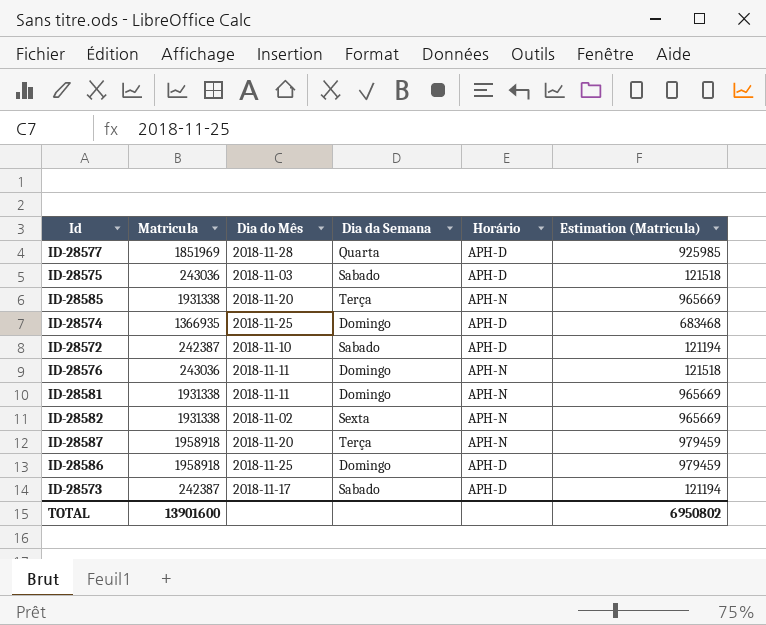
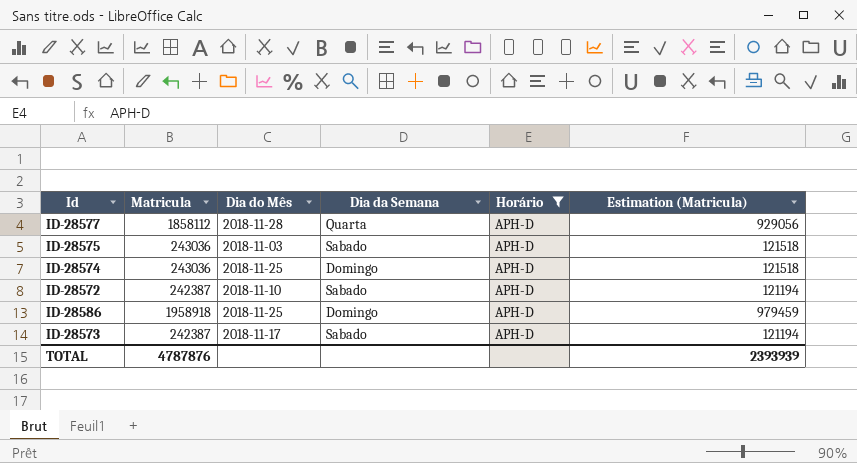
filter: none -> Horário = APH-D
ID-28577 | Matricula: 1851969 -> 1858112
ID-28577 | Estimation (Matricula): 925985 -> 929056
ID-28574 | Matricula: 1366935 -> 243036
ID-28574 | Estimation (Matricula): 683468 -> 121518
TOTAL | Matricula: 13901600 -> 4787876
TOTAL | Estimation (Matricula): 6950802 -> 2393939

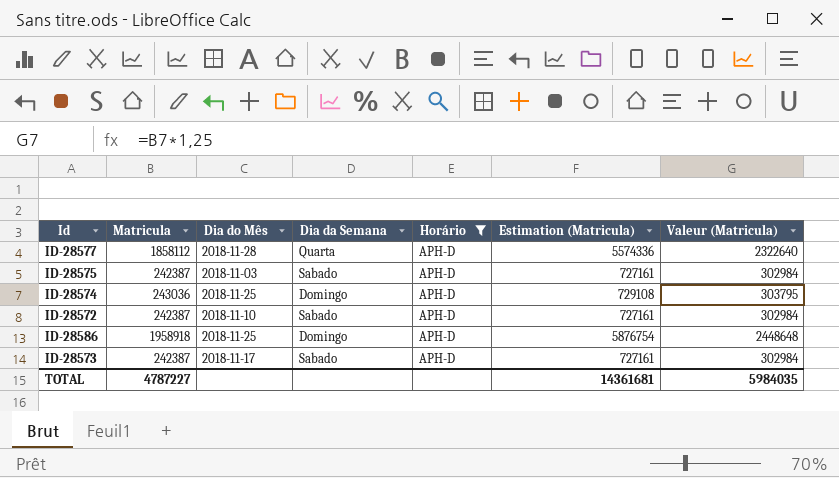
column Estimation (Matricula) | formula: [Matricula] * 0,5 -> [Matricula] * 3
column Valeur (Matricula) | formula: none -> [Matricula] * 1,25
ID-28575 | Matricula: 243036 -> 242387
TOTAL | Matricula: 4787876 -> 4787227
TOTAL | Estimation (Matricula): 2393939 -> 14361681

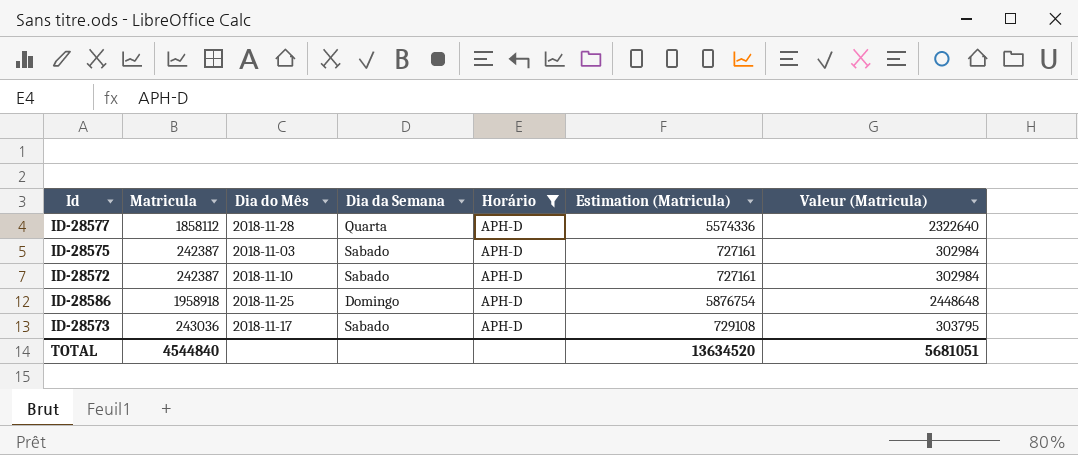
row ID-28574: 243036 | 2018-11-25 | Domingo | APH-D | 729108 | 303795 -> none
ID-28573 | Matricula: 242387 -> 243036
ID-28573 | Estimation (Matricula): 727161 -> 729108
ID-28573 | Valeur (Matricula): 302984 -> 303795
TOTAL | Matricula: 4787227 -> 4544840
TOTAL | Estimation (Matricula): 14361681 -> 13634520
TOTAL | Valeur (Matricula): 5984035 -> 5681051

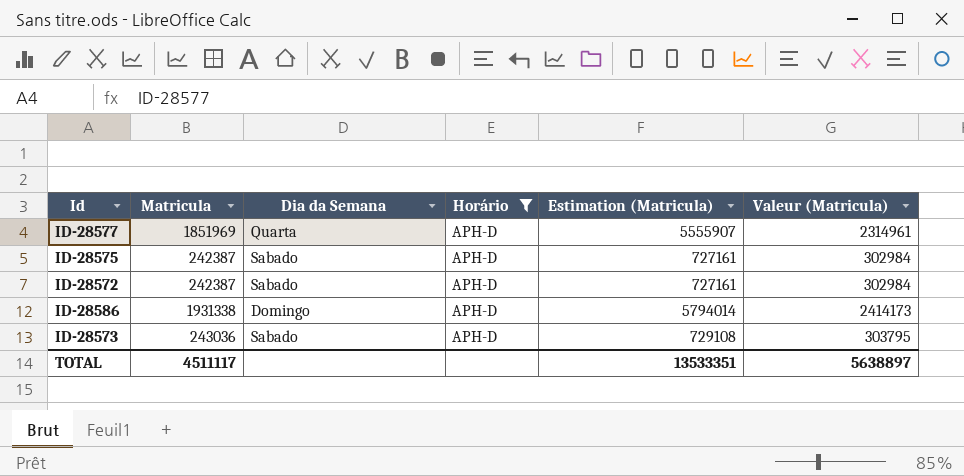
column Dia do Mês | position: 3 -> none
ID-28577 | Matricula: 1858112 -> 1851969
ID-28577 | Estimation (Matricula): 5574336 -> 5555907
ID-28577 | Valeur (Matricula): 2322640 -> 2314961
ID-28586 | Matricula: 1958918 -> 1931338
ID-28586 | Estimation (Matricula): 5876754 -> 5794014
ID-28586 | Valeur (Matricula): 2448648 -> 2414173
TOTAL | Matricula: 4544840 -> 4511117
TOTAL | Estimation (Matricula): 13634520 -> 13533351
TOTAL | Valeur (Matricula): 5681051 -> 5638897

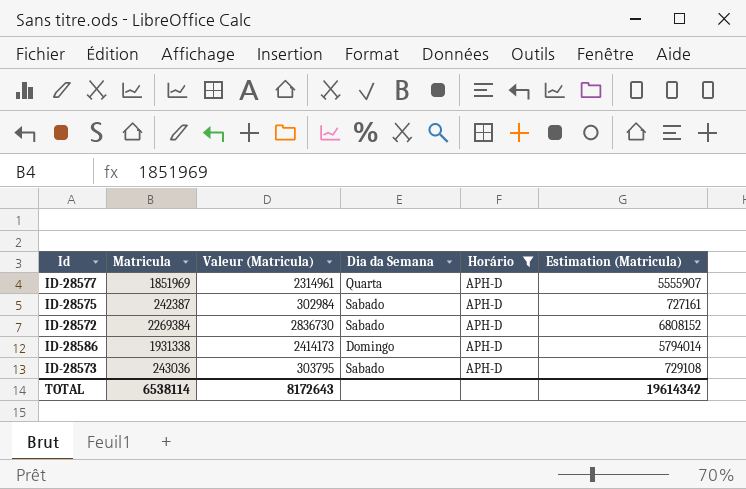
column Valeur (Matricula) | position: 6 -> 3
ID-28572 | Matricula: 242387 -> 2269384
ID-28572 | Valeur (Matricula): 302984 -> 2836730
ID-28572 | Estimation (Matricula): 727161 -> 6808152
TOTAL | Matricula: 4511117 -> 6538114
TOTAL | Valeur (Matricula): 5638897 -> 8172643
TOTAL | Estimation (Matricula): 13533351 -> 19614342

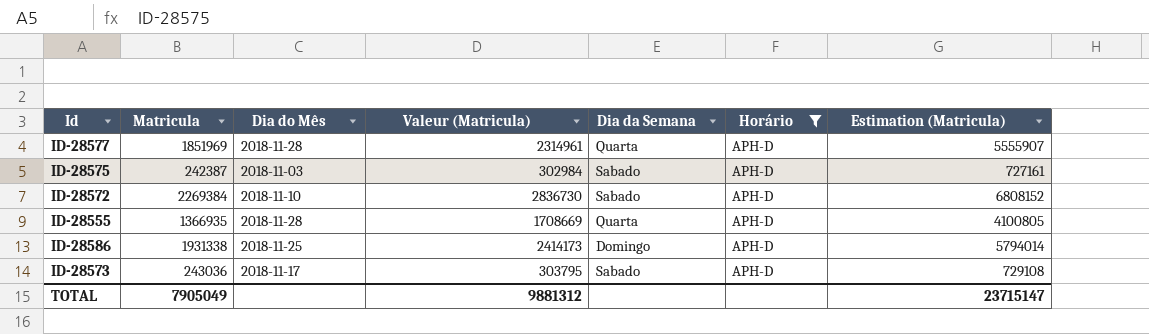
column Dia do Mês | position: none -> 3
row ID-28555: none -> 1366935 | 2018-11-28 | 1708669 | Quarta | APH-D | 4100805
TOTAL | Matricula: 6538114 -> 7905049
TOTAL | Valeur (Matricula): 8172643 -> 9881312
TOTAL | Estimation (Matricula): 19614342 -> 23715147

